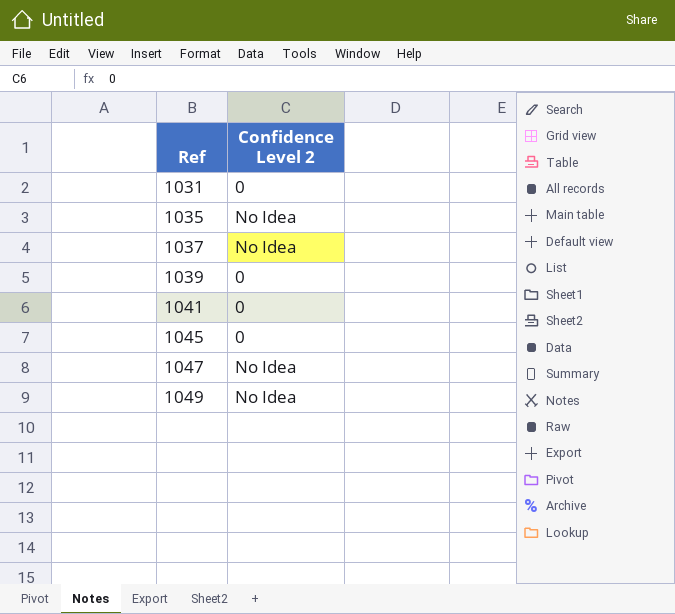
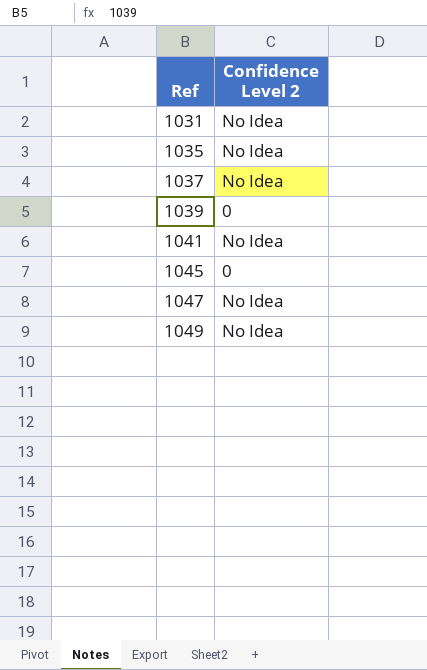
1031 | Confidence Level 2: 0 -> No Idea
1041 | Confidence Level 2: 0 -> No Idea

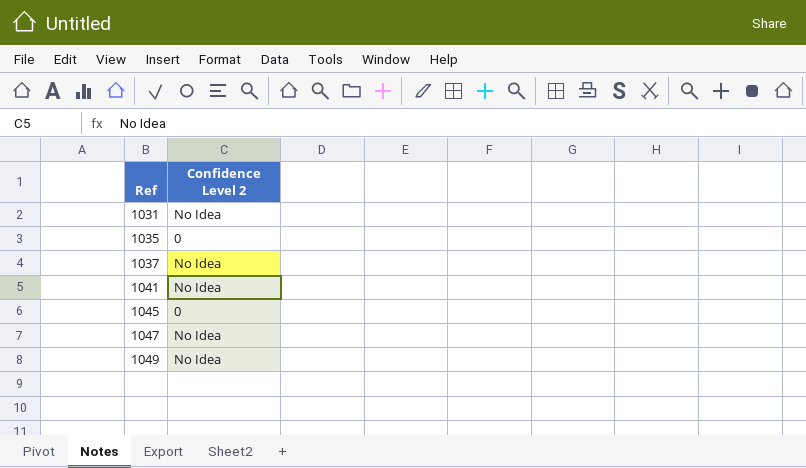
row 1039: 0 -> none
1035 | Confidence Level 2: No Idea -> 0

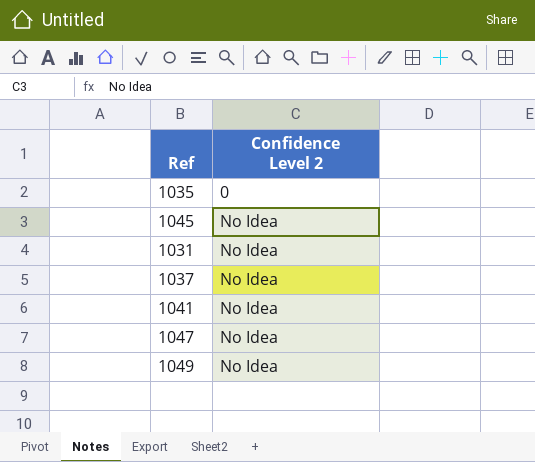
row order: Ref ascending -> Confidence Level 2 ascending
1045 | Confidence Level 2: 0 -> No Idea

